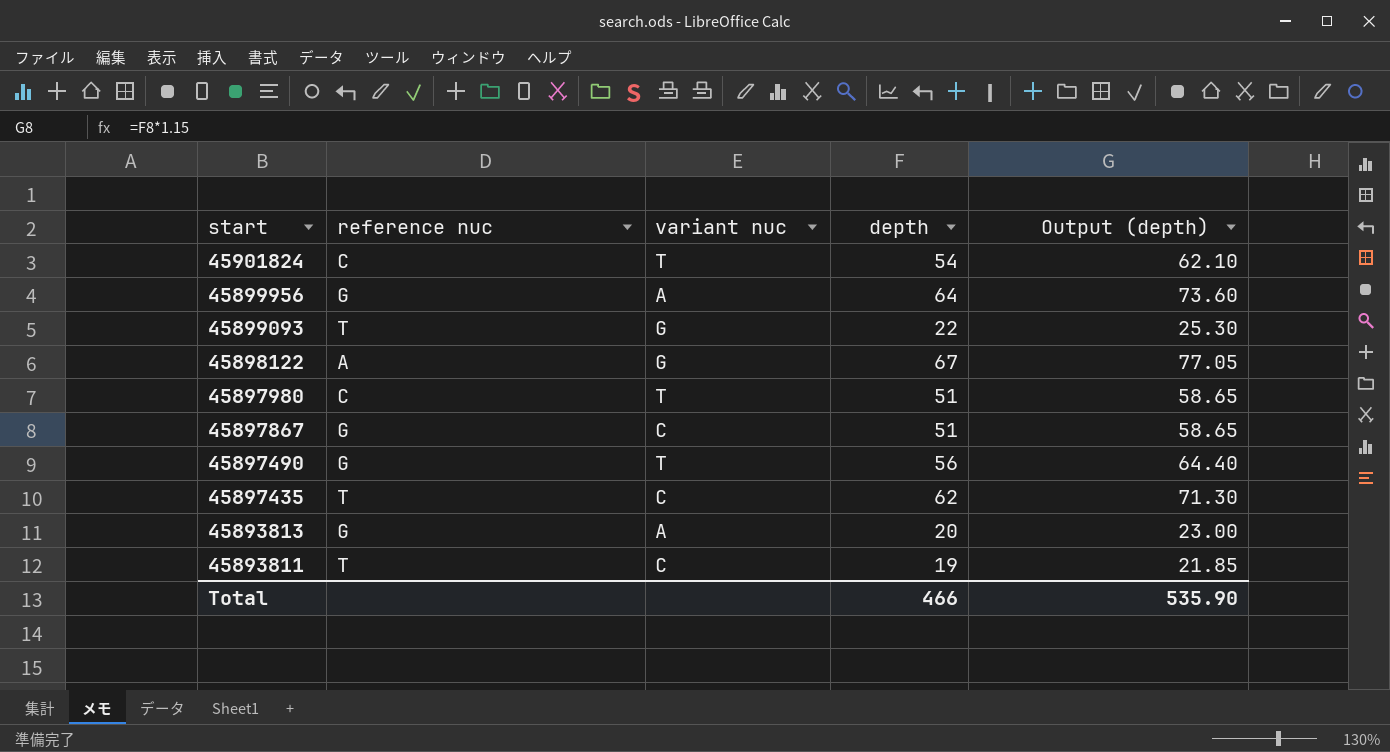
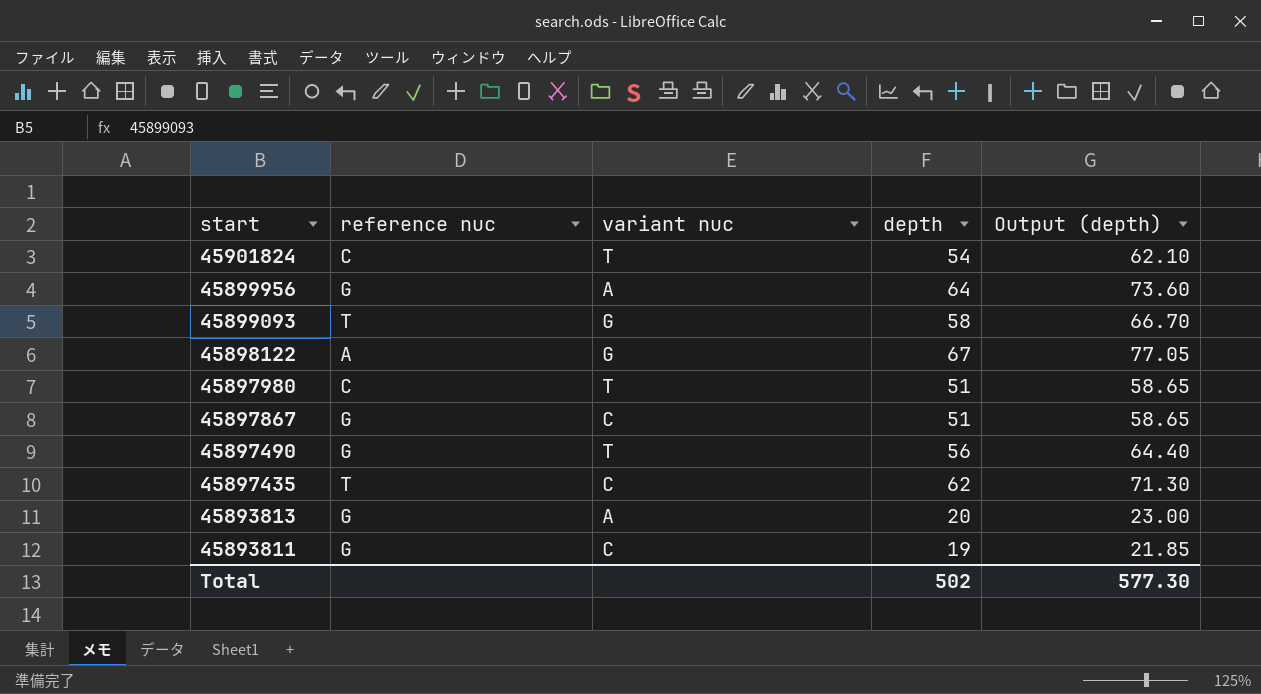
45899093 | depth: 22 -> 58
45899093 | Output (depth): 25.30 -> 66.70
45893811 | reference nuc: T -> G
Total | depth: 466 -> 502
Total | Output (depth): 535.90 -> 577.30

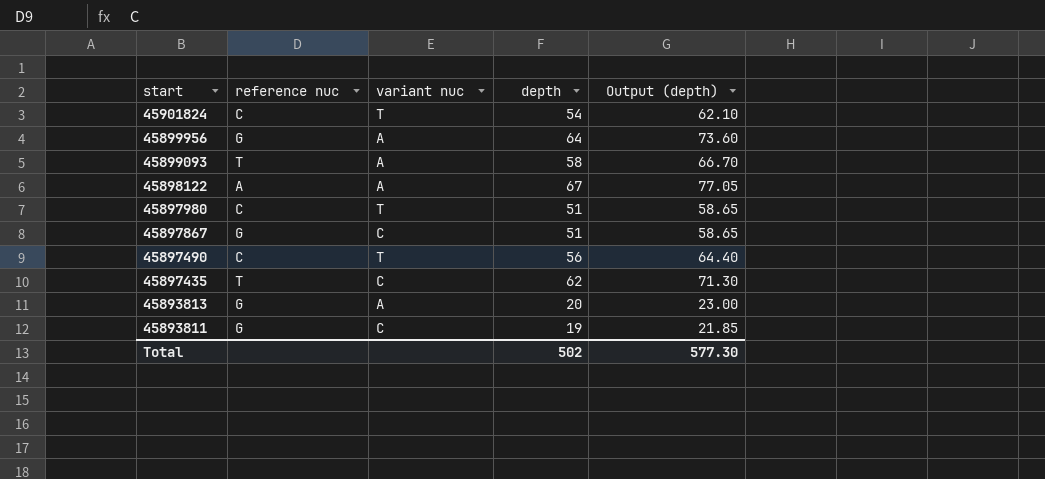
45899093 | variant nuc: G -> A
45898122 | variant nuc: G -> A
45897490 | reference nuc: G -> C

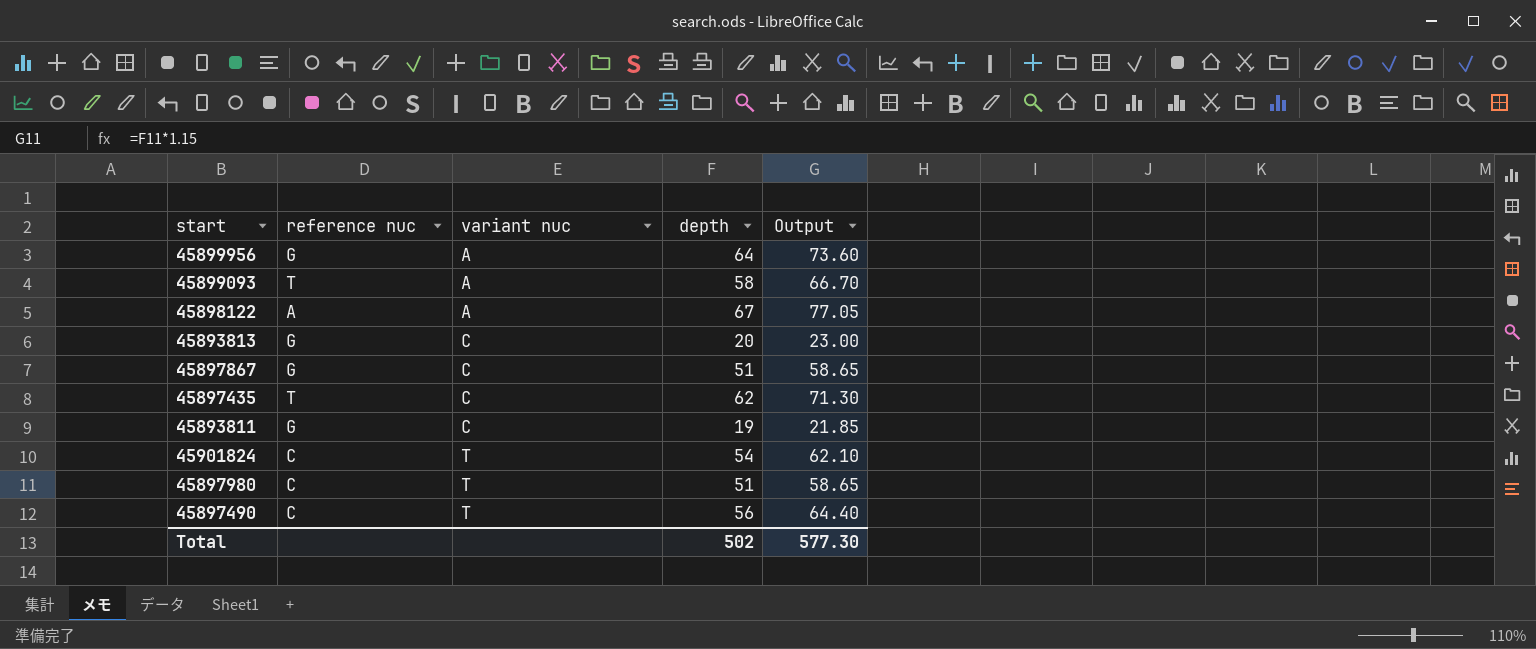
row order: start descending -> variant nuc ascending
column name: Output (depth) -> Output
45893813 | variant nuc: A -> C

